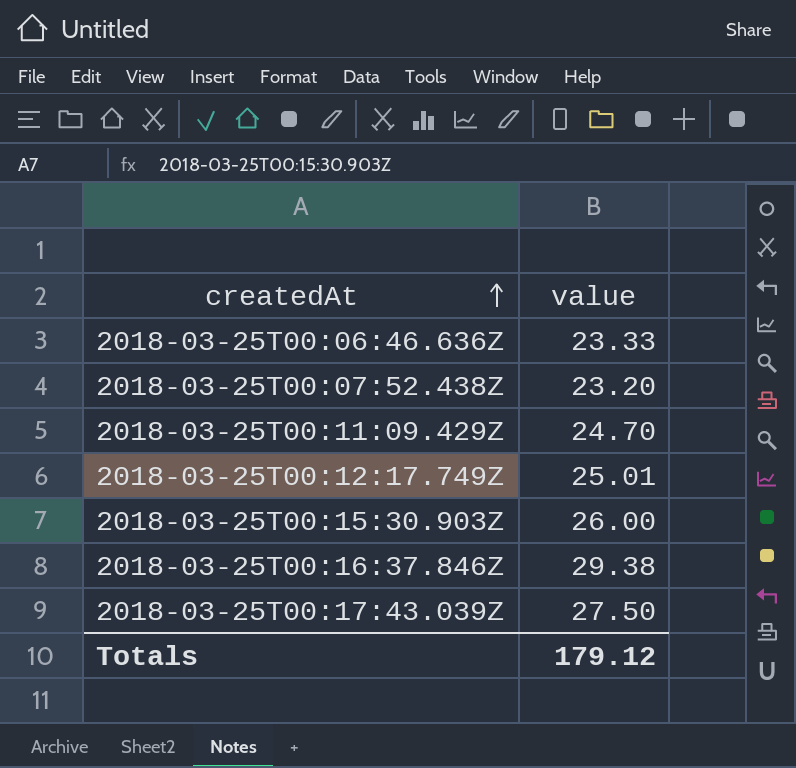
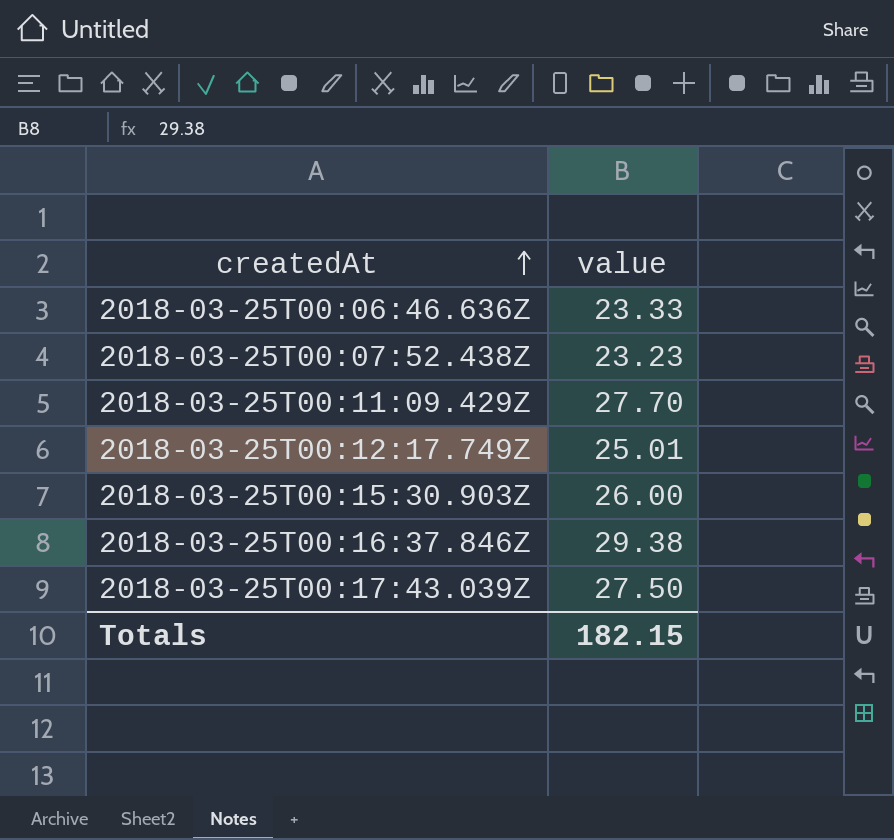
2018-03-25T00:07:52.438Z | value: 23.20 -> 23.23
2018-03-25T00:11:09.429Z | value: 24.70 -> 27.70
Totals | value: 179.12 -> 182.15

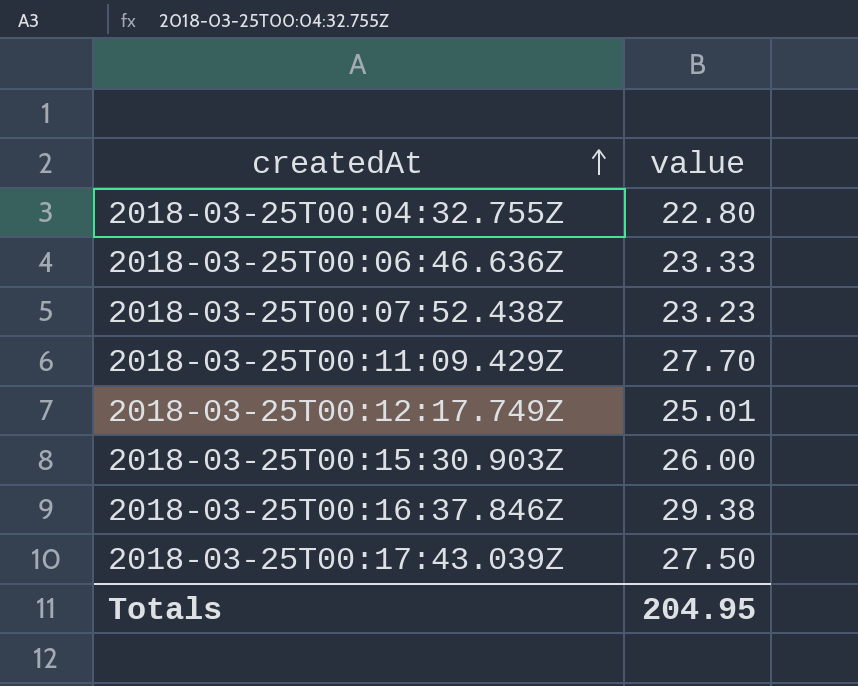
row 2018-03-25T00:04:32.755Z: none -> 22.80
Totals | value: 182.15 -> 204.95

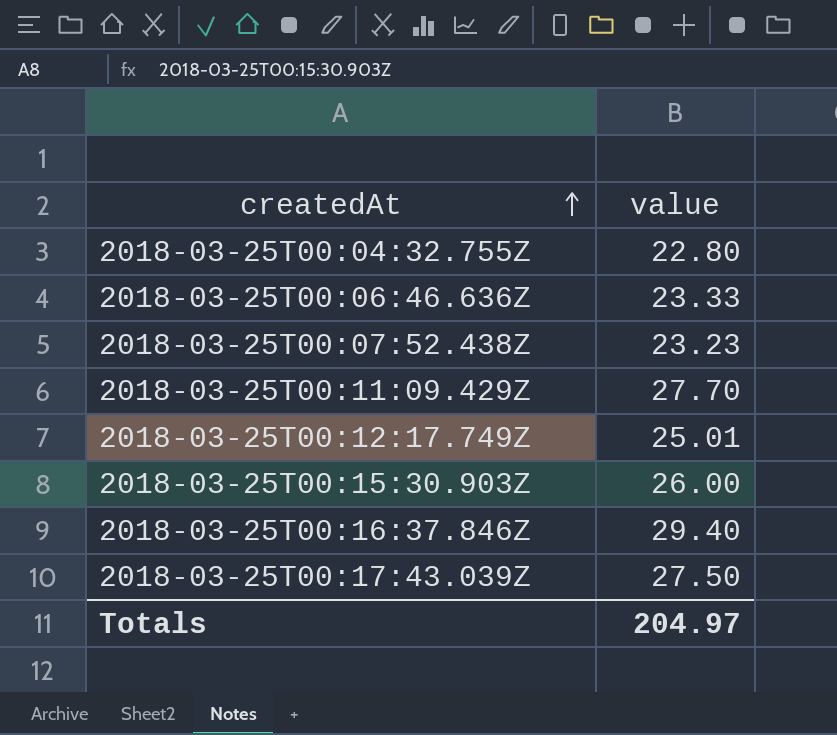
2018-03-25T00:16:37.846Z | value: 29.38 -> 29.40
Totals | value: 204.95 -> 204.97

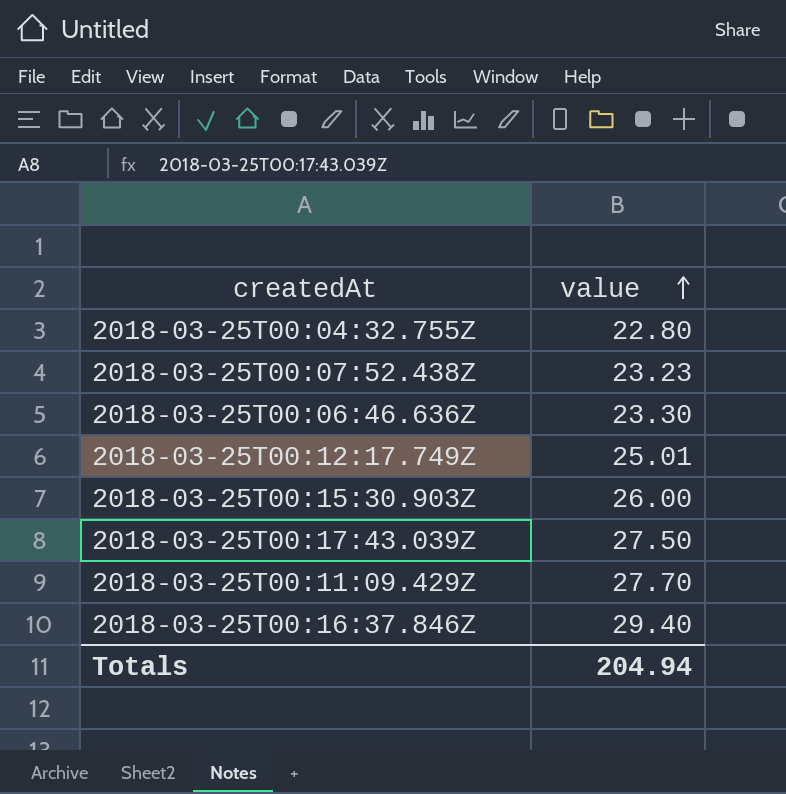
row order: createdAt ascending -> value ascending
2018-03-25T00:06:46.636Z | value: 23.33 -> 23.30
Totals | value: 204.97 -> 204.94

